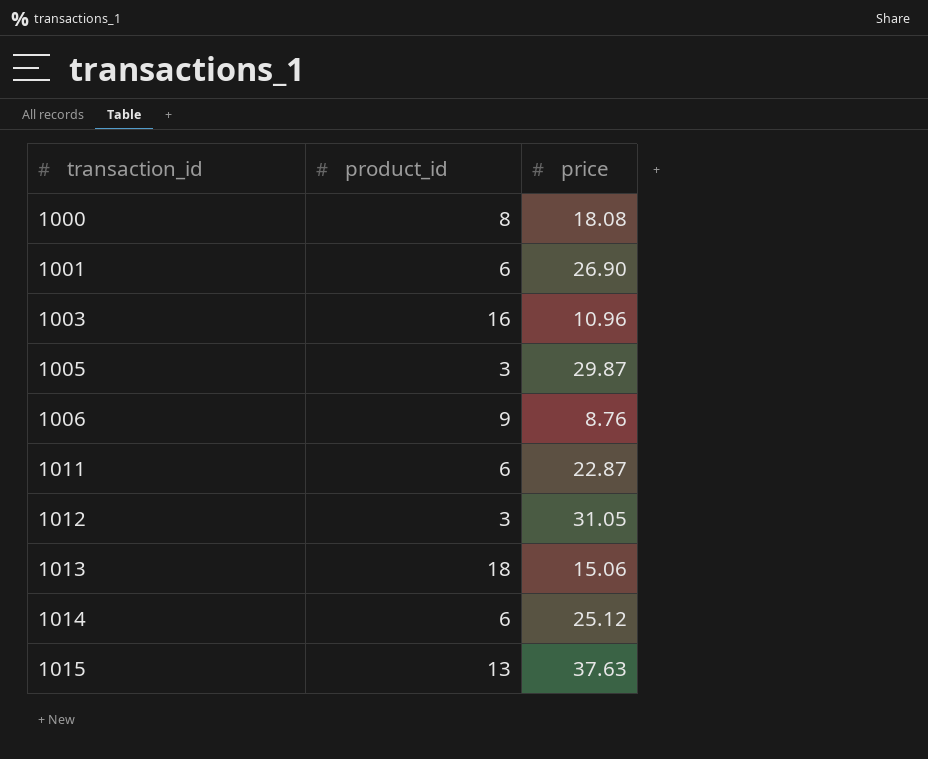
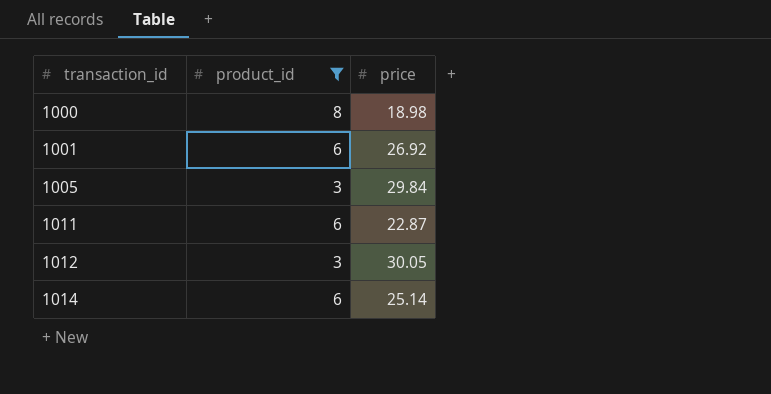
filter: none -> product_id <= 8
1000 | price: 18.08 -> 18.98
1001 | price: 26.90 -> 26.92
1005 | price: 29.87 -> 29.84
1012 | price: 31.05 -> 30.05
1014 | price: 25.12 -> 25.14

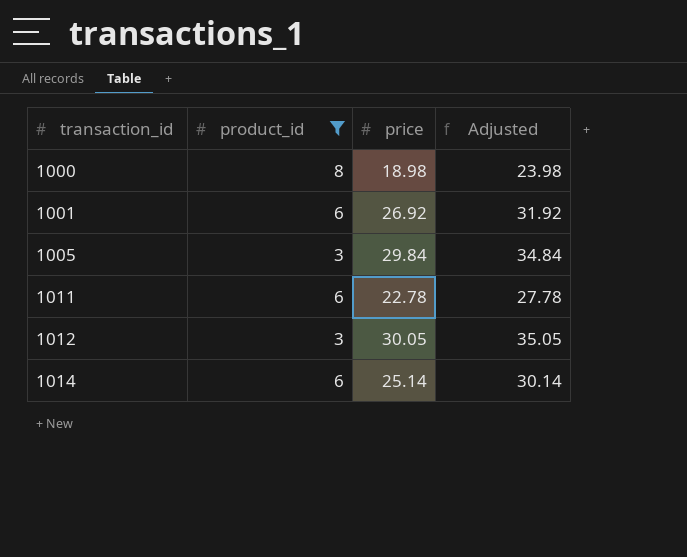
column Adjusted | formula: none -> [price] + 5
1011 | price: 22.87 -> 22.78

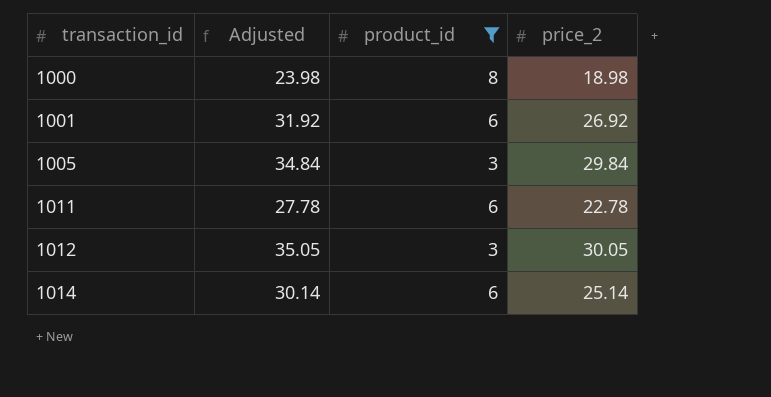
column Adjusted | position: 4 -> 2
column name: price -> price_2

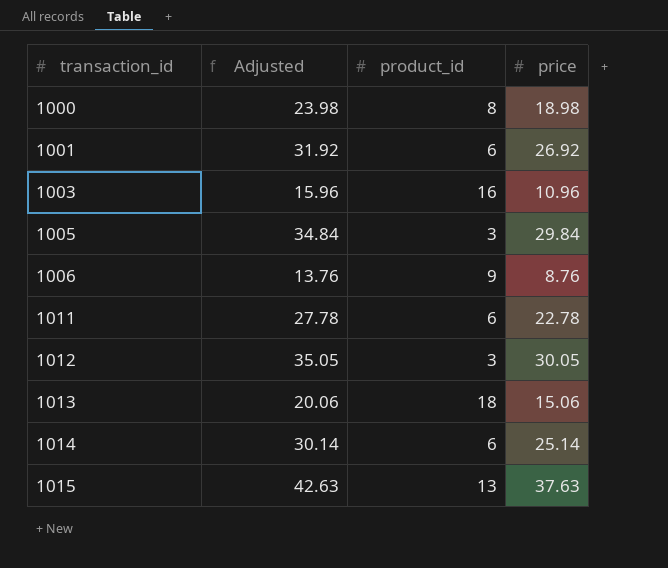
filter: product_id <= 8 -> none
column name: price_2 -> price

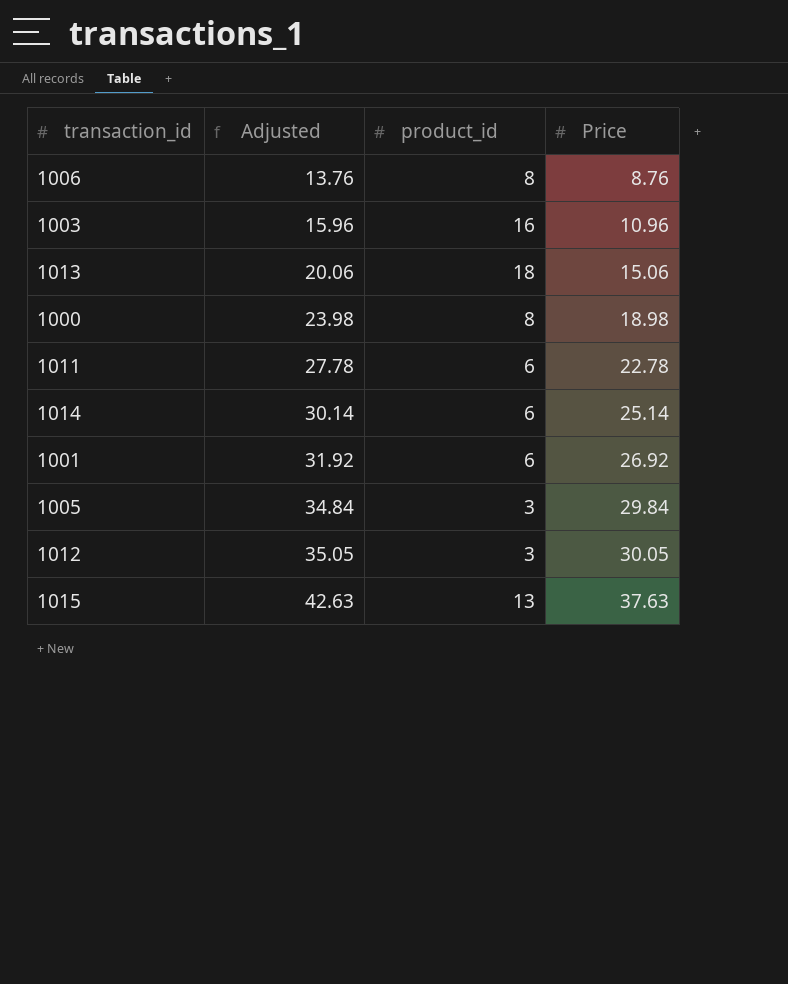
row order: transaction_id ascending -> Adjusted ascending
column name: price -> Price
1006 | product_id: 9 -> 8

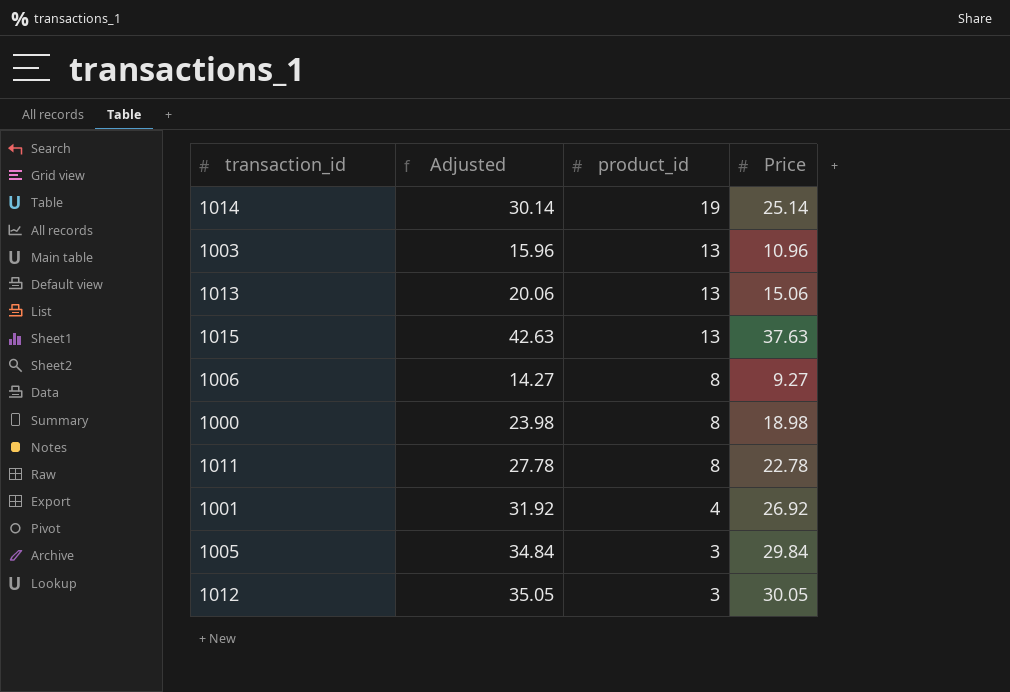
row order: Adjusted ascending -> product_id descending
1014 | product_id: 6 -> 19
1003 | product_id: 16 -> 13
1013 | product_id: 18 -> 13
1006 | Adjusted: 13.76 -> 14.27
1006 | Price: 8.76 -> 9.27
1011 | product_id: 6 -> 8
1001 | product_id: 6 -> 4

